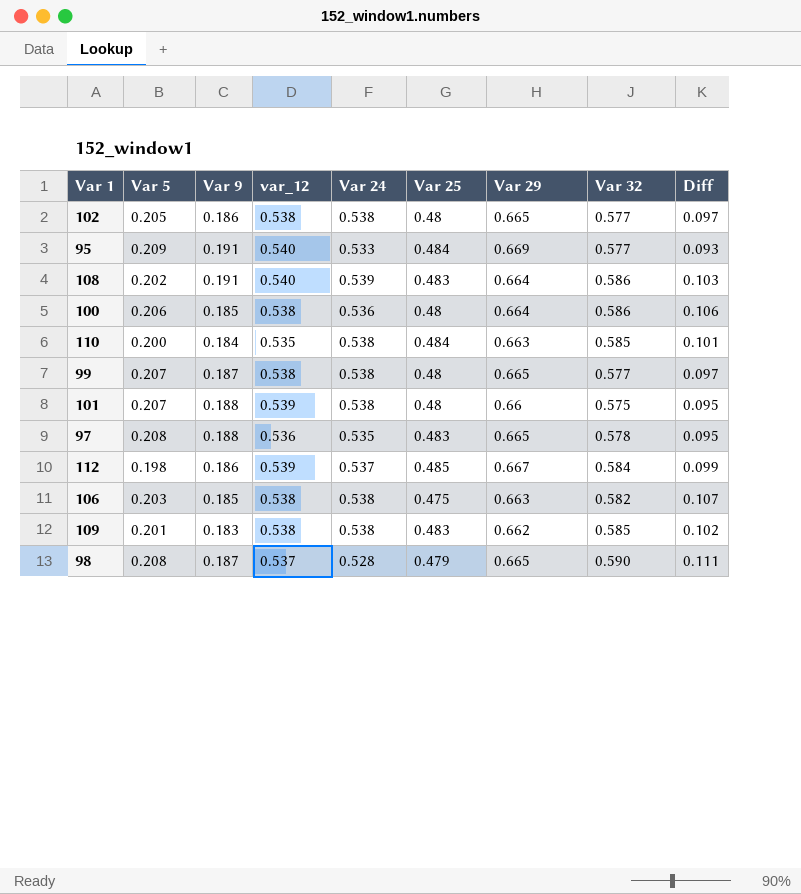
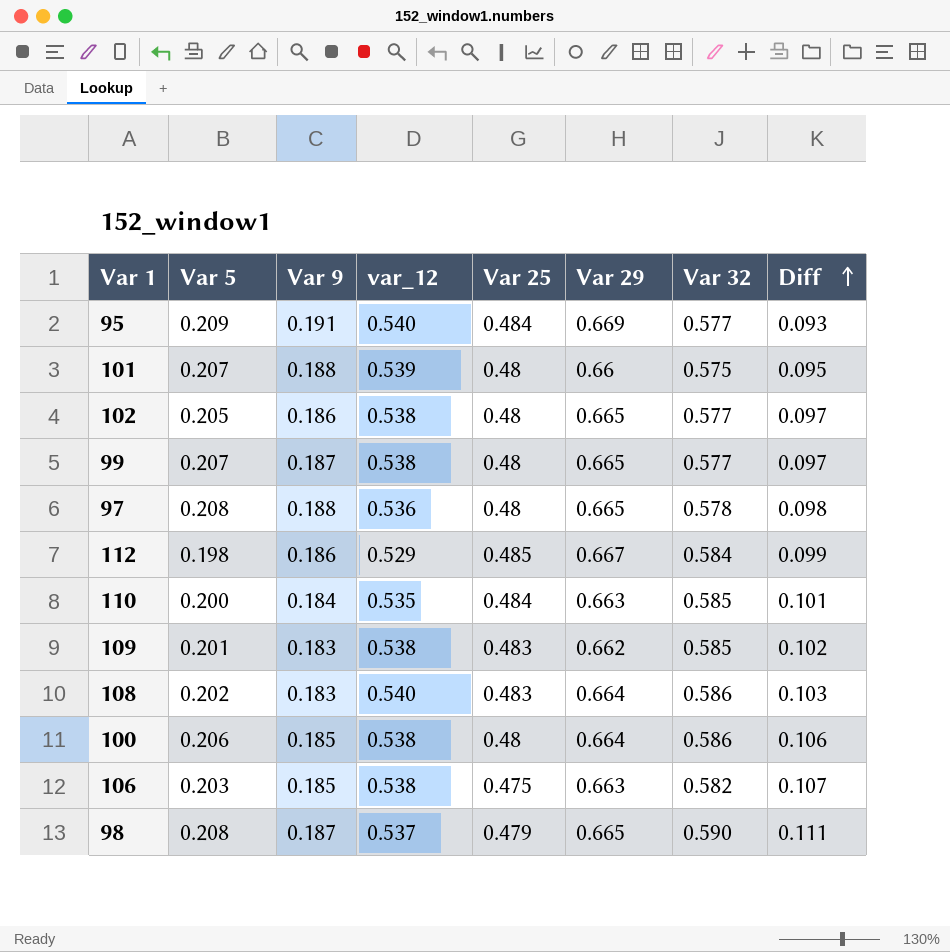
row order: none -> Diff ascending
column Var 24 | position: 5 -> none
97 | Var 25: 0.483 -> 0.48
97 | Diff: 0.095 -> 0.098
112 | var_12: 0.539 -> 0.529
108 | Var 9: 0.191 -> 0.183

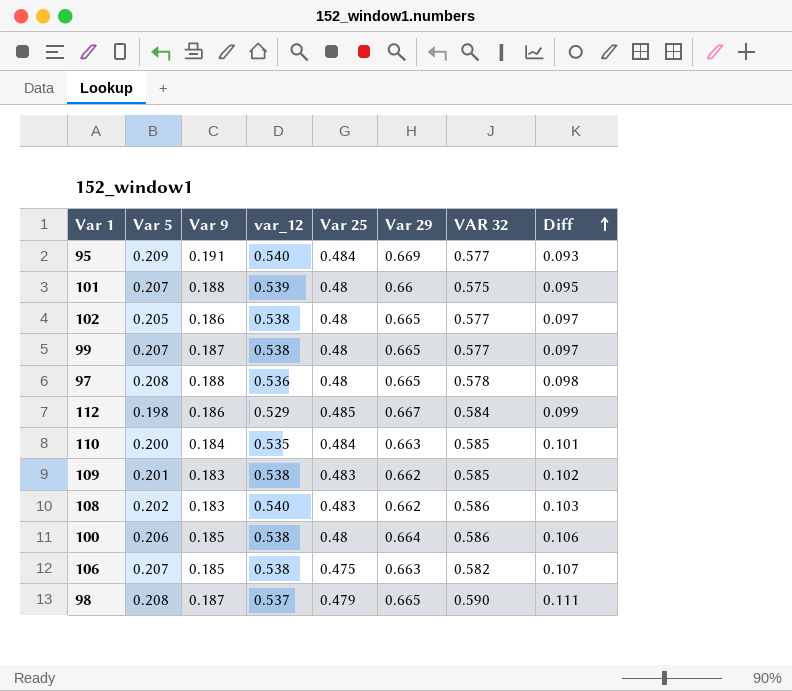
column name: Var 32 -> VAR 32
108 | Var 29: 0.664 -> 0.662
106 | Var 5: 0.203 -> 0.207

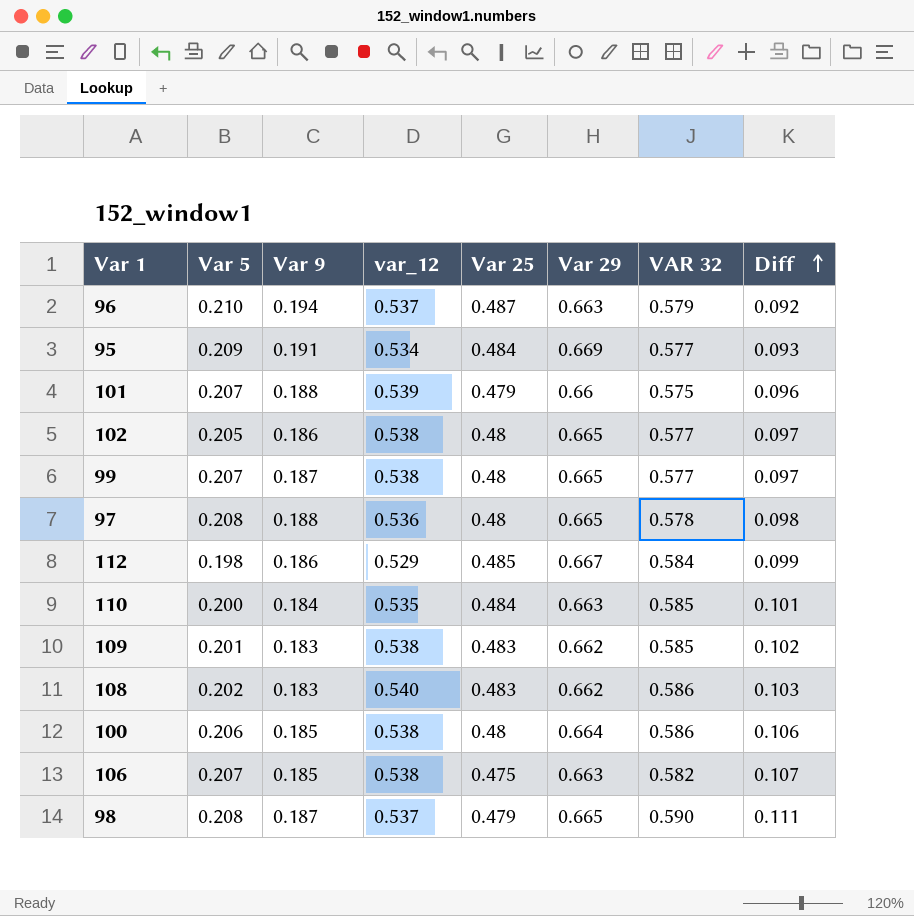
row 96: none -> 0.210 | 0.194 | 0.537 | 0.487 | 0.663 | 0.579 | 0.092
95 | var_12: 0.540 -> 0.534
101 | Var 25: 0.48 -> 0.479
101 | Diff: 0.095 -> 0.096

